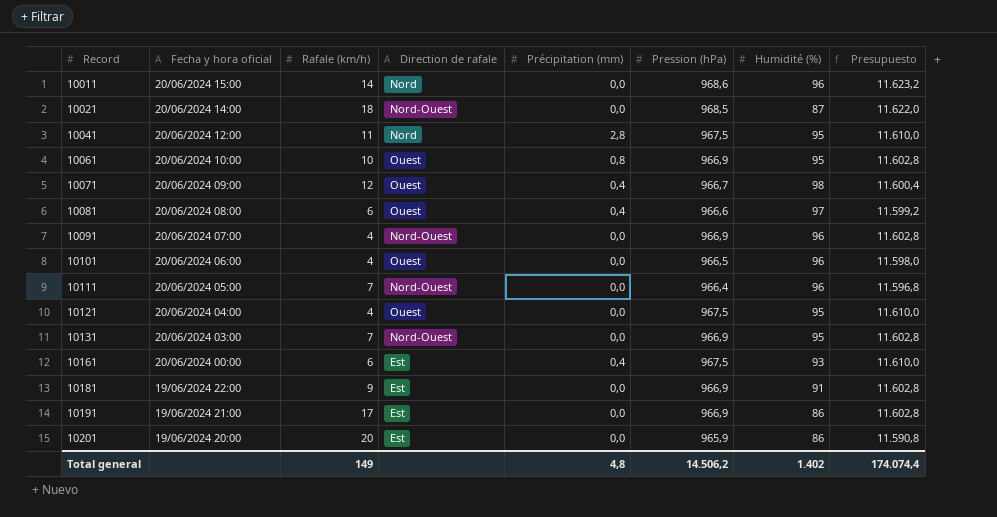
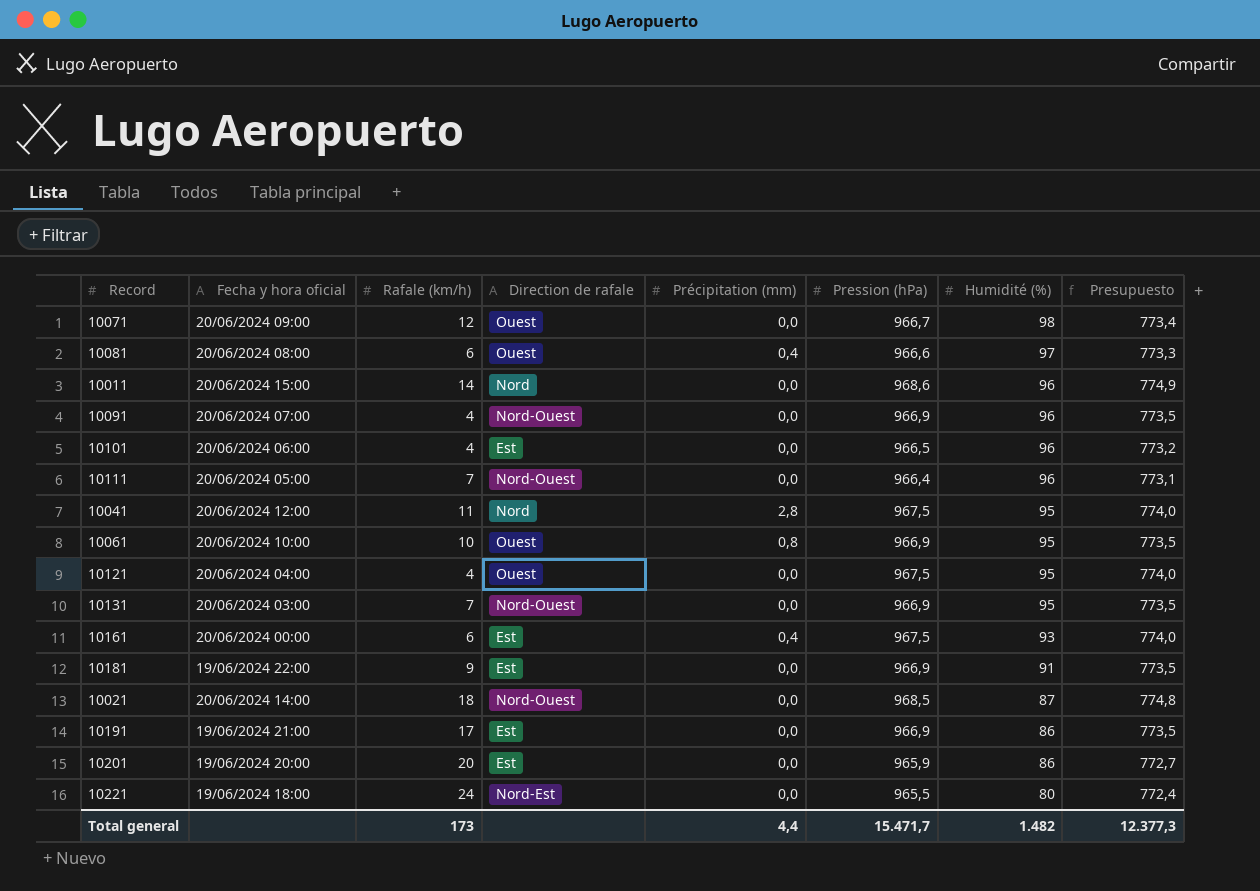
row order: Record ascending -> Humidité (%) descending
column Presupuesto | formula: [Pression (hPa)] * 12 -> [Pression (hPa)] * 0,8
10071 | Précipitation (mm): 0,4 -> 0,0
10101 | Direction de rafale: Ouest -> Est
row 10221: none -> 19/06/2024 18:00 | 24 | Nord-Est | 0,0 | 965,5 | 80 | 772,4
Total general | Rafale (km/h): 149 -> 173
Total general | Précipitation (mm): 4,8 -> 4,4
Total general | Pression (hPa): 14.506,2 -> 15.471,7
Total general | Humidité (%): 1.402 -> 1.482
Total general | Presupuesto: 174.074,4 -> 12.377,3

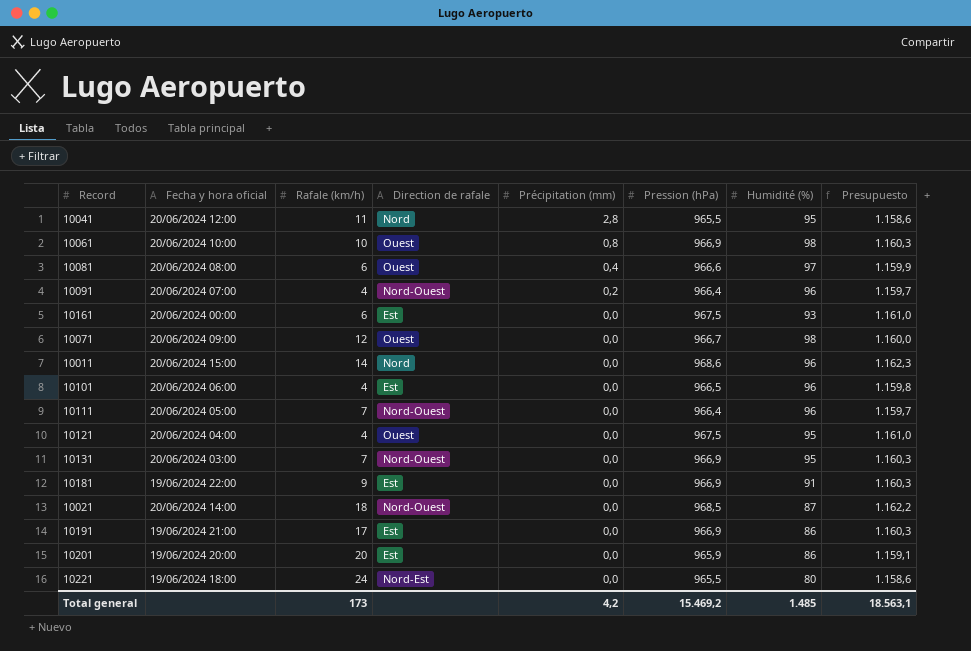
row order: Humidité (%) descending -> Précipitation (mm) descending
column Presupuesto | formula: [Pression (hPa)] * 0,8 -> [Pression (hPa)] * 1,2
10041 | Pression (hPa): 967,5 -> 965,5
10061 | Humidité (%): 95 -> 98
10091 | Précipitation (mm): 0,0 -> 0,2
10091 | Pression (hPa): 966,9 -> 966,4
10161 | Précipitation (mm): 0,4 -> 0,0
Total general | Précipitation (mm): 4,4 -> 4,2
Total general | Pression (hPa): 15.471,7 -> 15.469,2
Total general | Humidité (%): 1.482 -> 1.485
Total general | Presupuesto: 12.377,3 -> 18.563,1

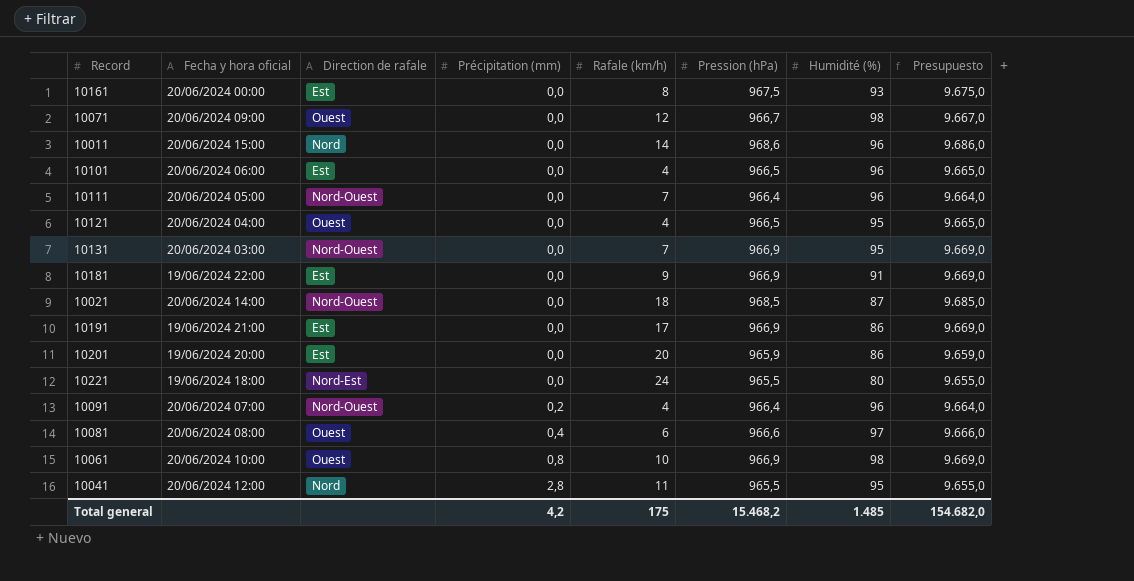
row order: Précipitation (mm) descending -> Précipitation (mm) ascending
column Rafale (km/h) | position: 3 -> 5
column Presupuesto | formula: [Pression (hPa)] * 1,2 -> [Pression (hPa)] * 10
10161 | Rafale (km/h): 6 -> 8
10121 | Pression (hPa): 967,5 -> 966,5
Total general | Rafale (km/h): 173 -> 175
Total general | Pression (hPa): 15.469,2 -> 15.468,2
Total general | Presupuesto: 18.563,1 -> 154.682,0

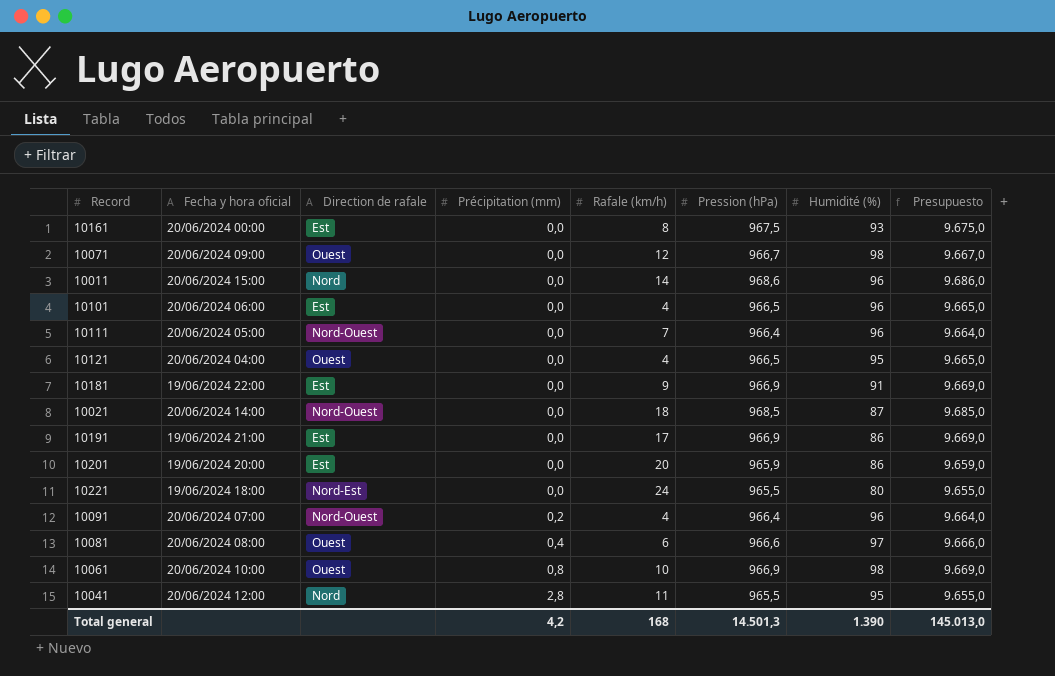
row 10131: 20/06/2024 03:00 | Nord-Ouest | 0,0 | 7 | 966,9 | 95 | 9.669,0 -> none
Total general | Rafale (km/h): 175 -> 168
Total general | Pression (hPa): 15.468,2 -> 14.501,3
Total general | Humidité (%): 1.485 -> 1.390
Total general | Presupuesto: 154.682,0 -> 145.013,0

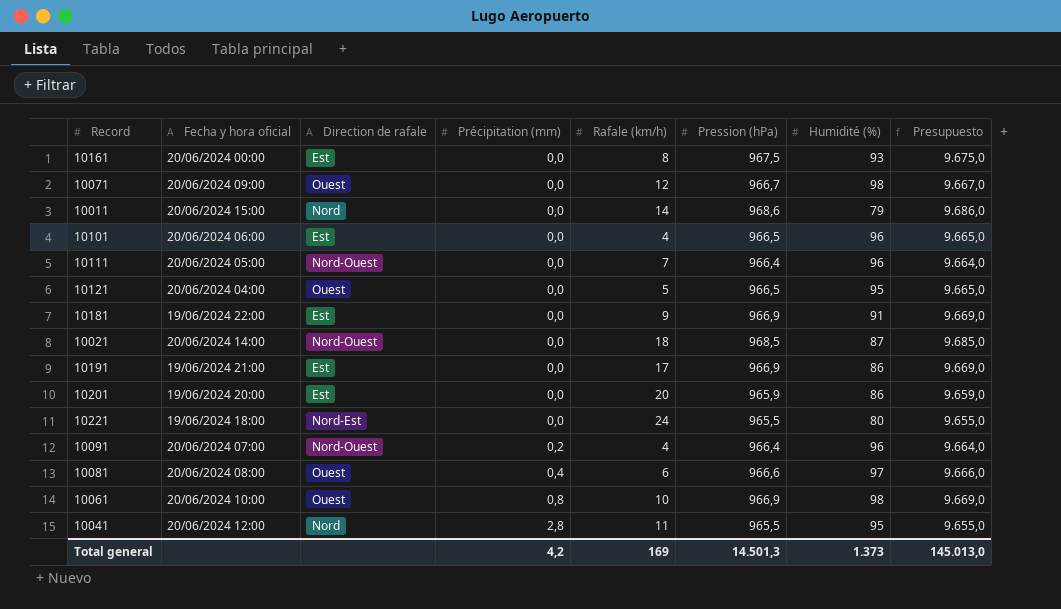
10011 | Humidité (%): 96 -> 79
10121 | Rafale (km/h): 4 -> 5
Total general | Rafale (km/h): 168 -> 169
Total general | Humidité (%): 1.390 -> 1.373

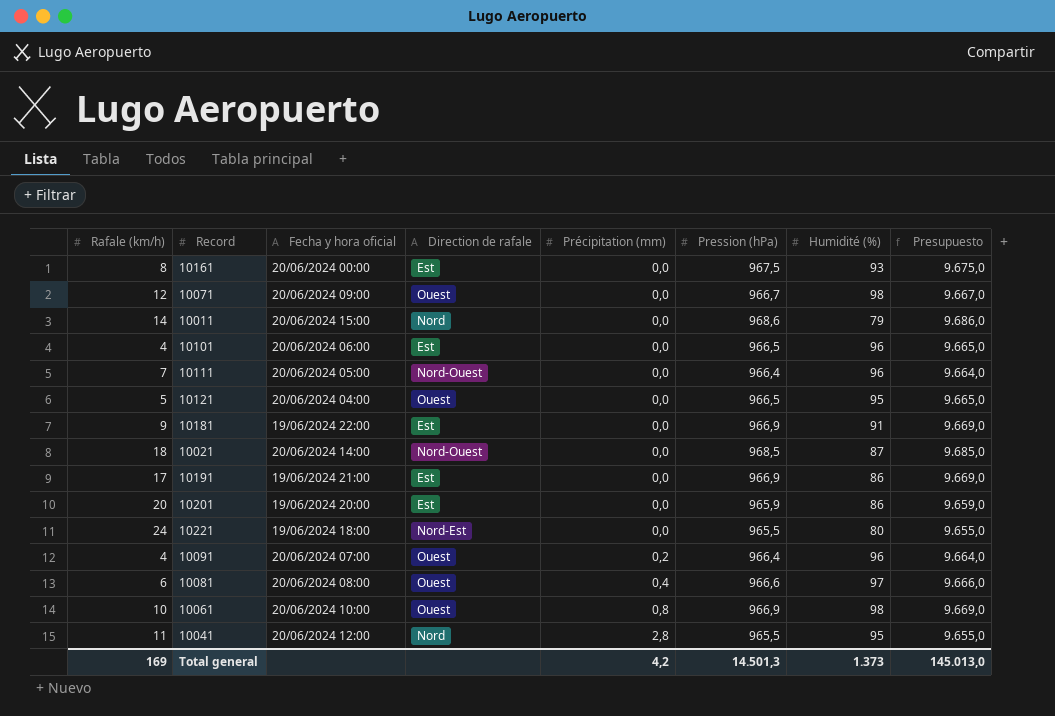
column Rafale (km/h) | position: 5 -> 1
10091 | Direction de rafale: Nord-Ouest -> Ouest

